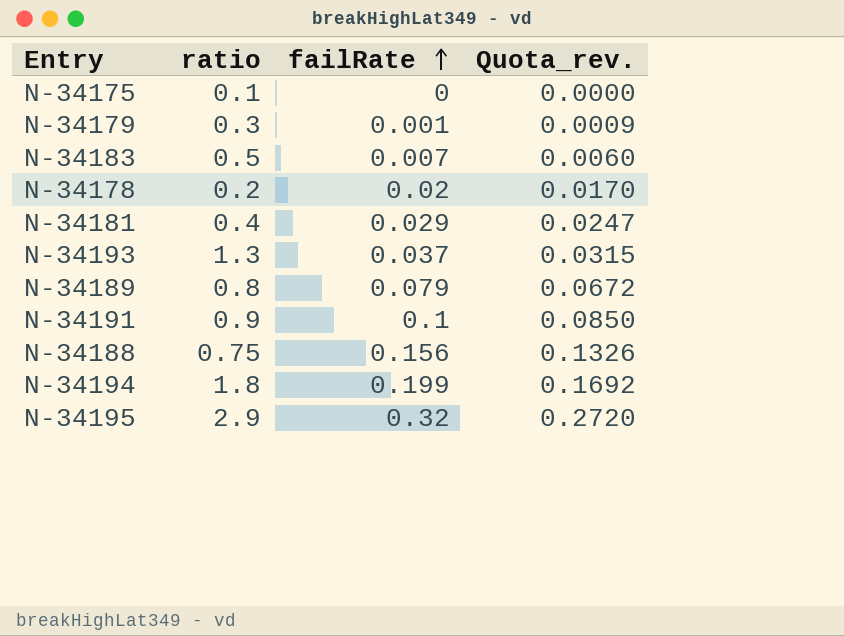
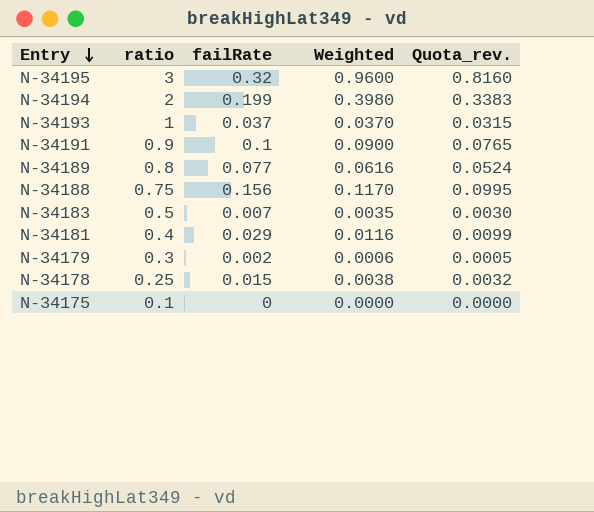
row order: failRate ascending -> Entry descending
column Weighted | formula: none -> [ratio] * [failRate]
column Quota_rev. | formula: [failRate] * 0.85 -> [Weighted] * 0.85
N-34195 | ratio: 2.9 -> 3
N-34194 | ratio: 1.8 -> 2
N-34193 | ratio: 1.3 -> 1
N-34189 | failRate: 0.079 -> 0.077
N-34179 | failRate: 0.001 -> 0.002
N-34178 | ratio: 0.2 -> 0.25
N-34178 | failRate: 0.02 -> 0.015

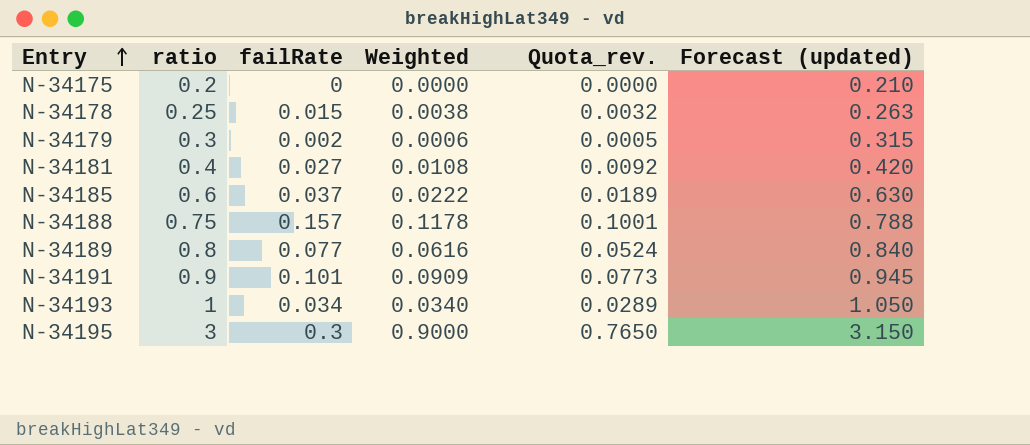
row order: Entry descending -> Entry ascending
column Forecast (updated) | formula: none -> [ratio] * 1.05
row N-34194: 2 | 0.199 | 0.3980 | 0.3383 -> none
row N-34183: 0.5 | 0.007 | 0.0035 | 0.0030 -> none
N-34175 | ratio: 0.1 -> 0.2
N-34181 | failRate: 0.029 -> 0.027
N-34181 | Weighted: 0.0116 -> 0.0108
N-34181 | Quota_rev.: 0.0099 -> 0.0092
row N-34185: none -> 0.6 | 0.037 | 0.0222 | 0.0189 | 0.630
N-34188 | failRate: 0.156 -> 0.157
N-34188 | Weighted: 0.1170 -> 0.1178
N-34188 | Quota_rev.: 0.0995 -> 0.1001
N-34191 | failRate: 0.1 -> 0.101
N-34191 | Weighted: 0.0900 -> 0.0909
N-34191 | Quota_rev.: 0.0765 -> 0.0773
N-34193 | failRate: 0.037 -> 0.034
N-34193 | Weighted: 0.0370 -> 0.0340
N-34193 | Quota_rev.: 0.0315 -> 0.0289
N-34195 | failRate: 0.32 -> 0.3
N-34195 | Weighted: 0.9600 -> 0.9000
N-34195 | Quota_rev.: 0.8160 -> 0.7650

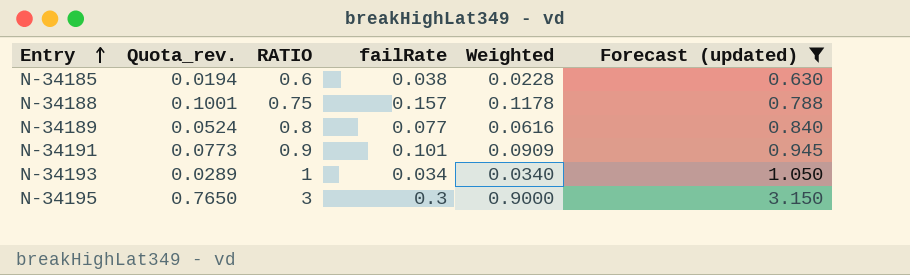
filter: none -> Forecast (updated) >= 0.630
column Quota_rev. | position: 5 -> 2
column name: ratio -> RATIO
N-34185 | Quota_rev.: 0.0189 -> 0.0194
N-34185 | failRate: 0.037 -> 0.038
N-34185 | Weighted: 0.0222 -> 0.0228

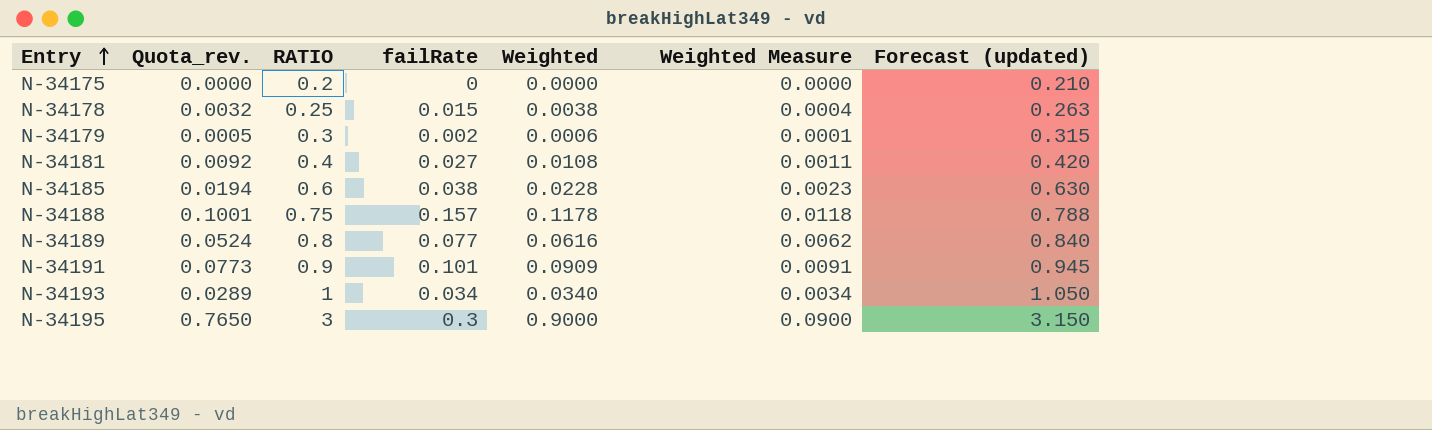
filter: Forecast (updated) >= 0.630 -> none
column Weighted Measure | formula: none -> [Weighted] * 0.1

